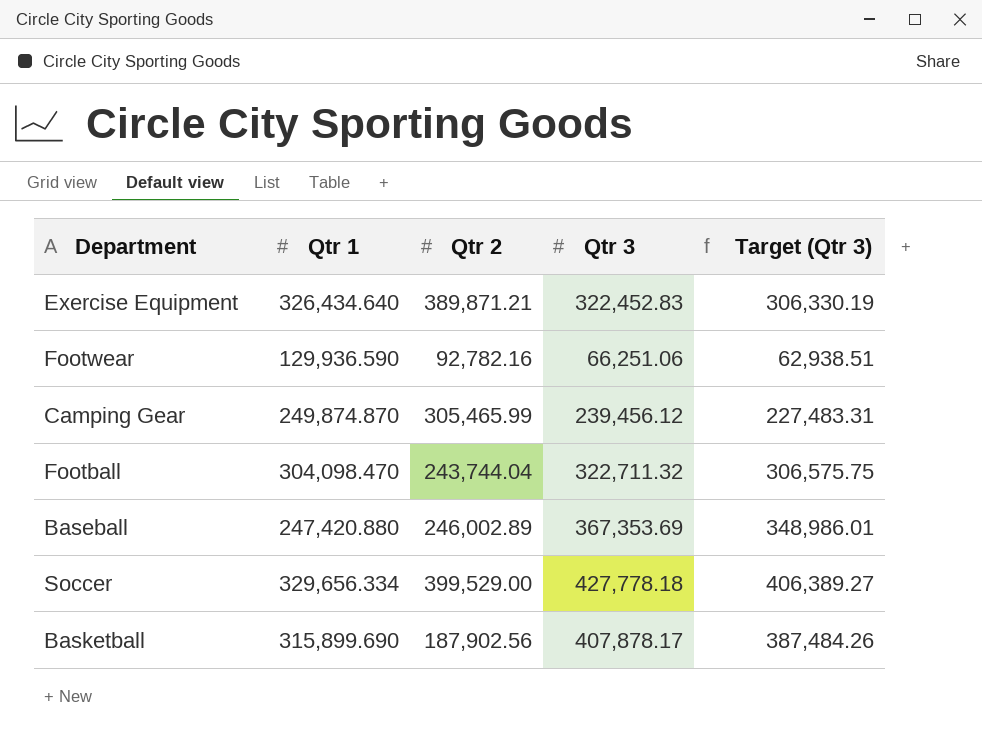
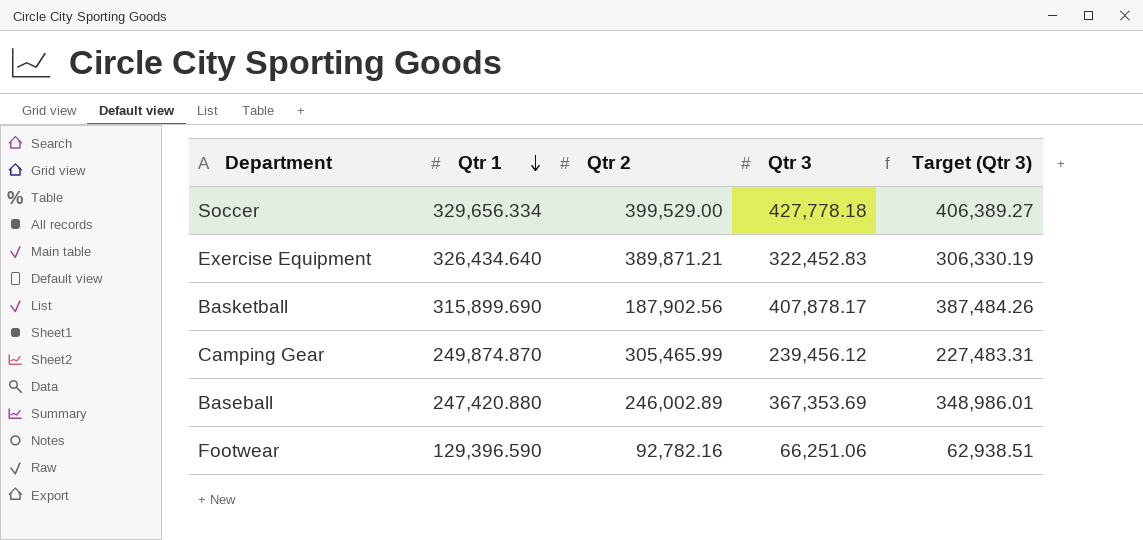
row order: none -> Qtr 1 descending
row Football: 304,098.470 | 243,744.04 | 322,711.32 | 306,575.75 -> none
Footwear | Qtr 1: 129,936.590 -> 129,396.590

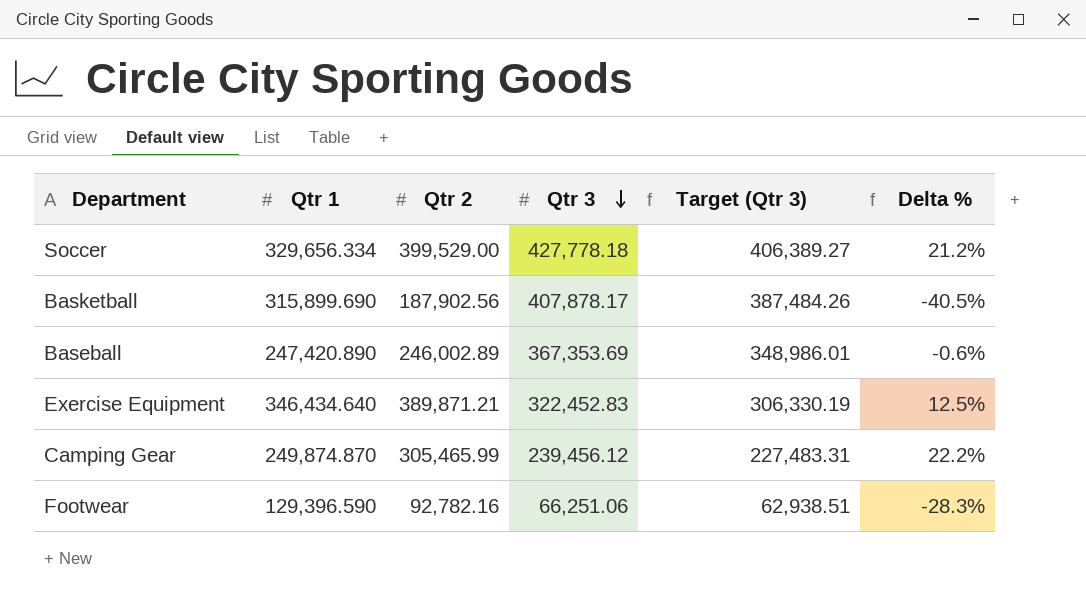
row order: Qtr 1 descending -> Qtr 3 descending
column Delta % | formula: none -> ([Qtr 2] - [Qtr 1]) / [Qtr 1]
Baseball | Qtr 1: 247,420.880 -> 247,420.890
Exercise Equipment | Qtr 1: 326,434.640 -> 346,434.640

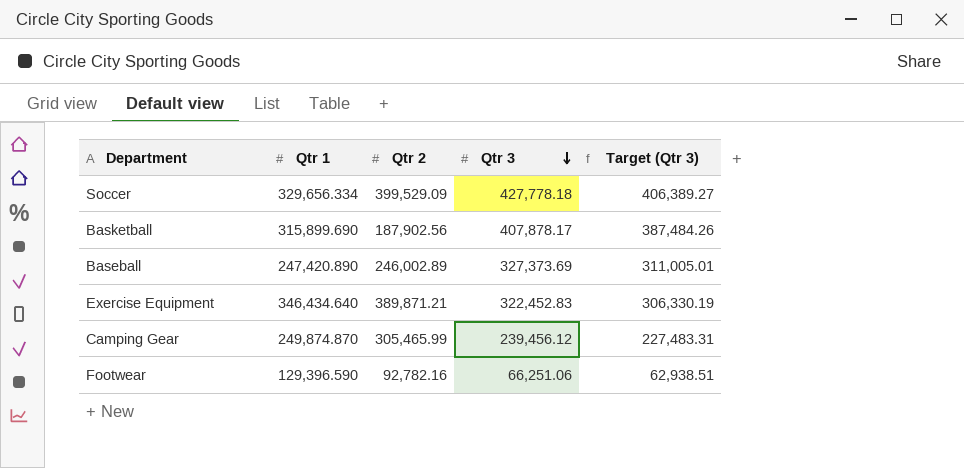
column Delta % | formula: ([Qtr 2] - [Qtr 1]) / [Qtr 1] -> none
Soccer | Qtr 2: 399,529.00 -> 399,529.09
Baseball | Qtr 3: 367,353.69 -> 327,373.69
Baseball | Target (Qtr 3): 348,986.01 -> 311,005.01

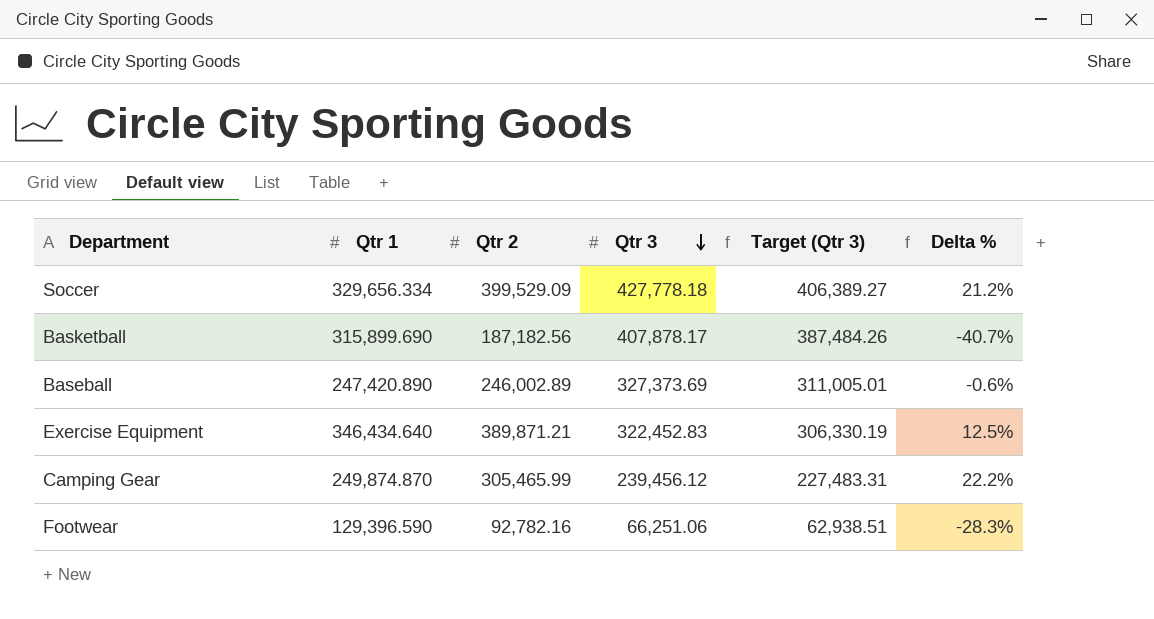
column Delta % | formula: none -> ([Qtr 2] - [Qtr 1]) / [Qtr 1]
Basketball | Qtr 2: 187,902.56 -> 187,182.56

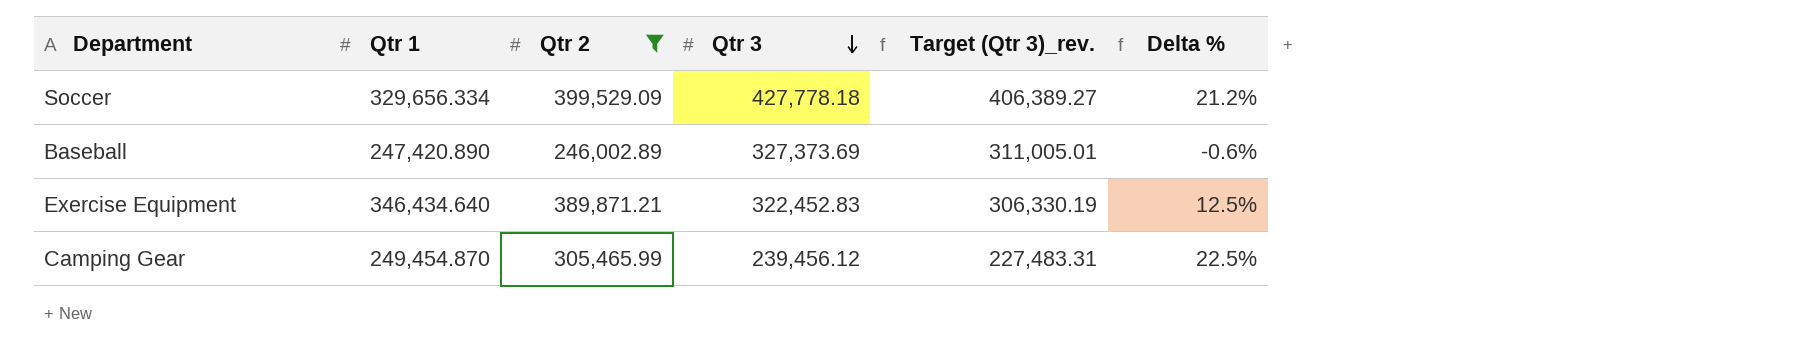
filter: none -> Qtr 2 >= 246,002.89
column name: Target (Qtr 3) -> Target (Qtr 3)_rev.
Camping Gear | Qtr 1: 249,874.870 -> 249,454.870
Camping Gear | Delta %: 22.2% -> 22.5%

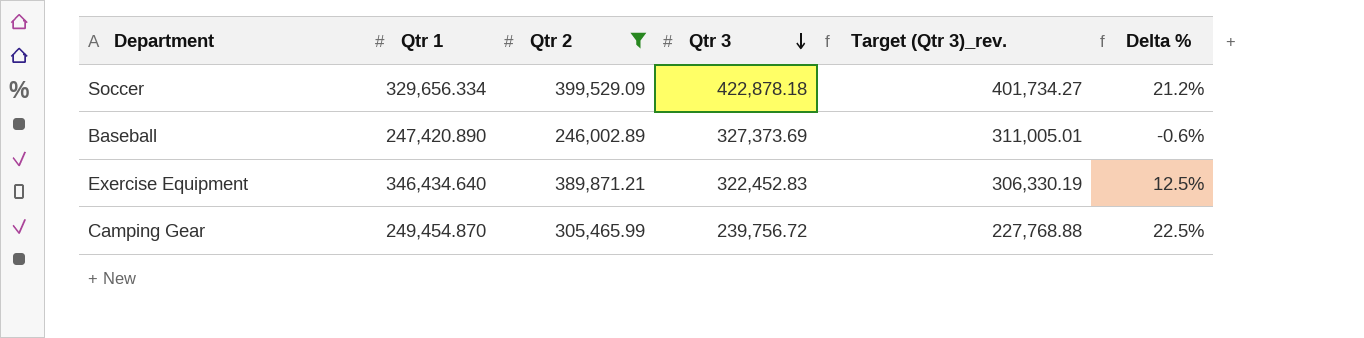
Soccer | Qtr 3: 427,778.18 -> 422,878.18
Soccer | Target (Qtr 3)_rev.: 406,389.27 -> 401,734.27
Camping Gear | Qtr 3: 239,456.12 -> 239,756.72
Camping Gear | Target (Qtr 3)_rev.: 227,483.31 -> 227,768.88

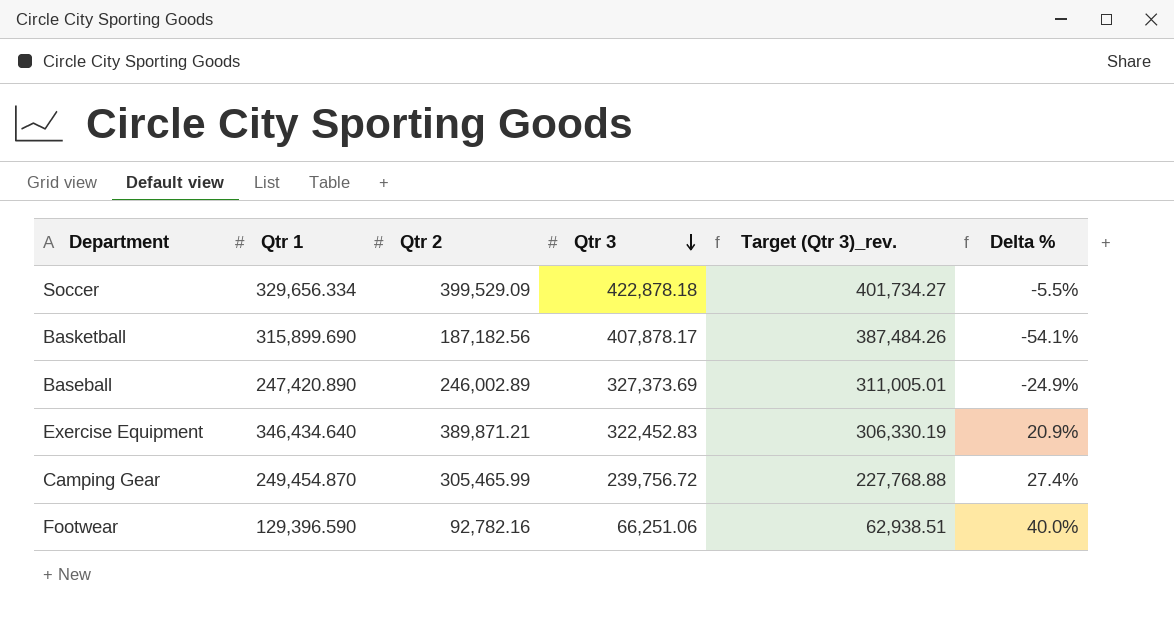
filter: Qtr 2 >= 246,002.89 -> none
column Delta % | formula: ([Qtr 2] - [Qtr 1]) / [Qtr 1] -> ([Qtr 2] - [Qtr 3]) / [Qtr 3]

